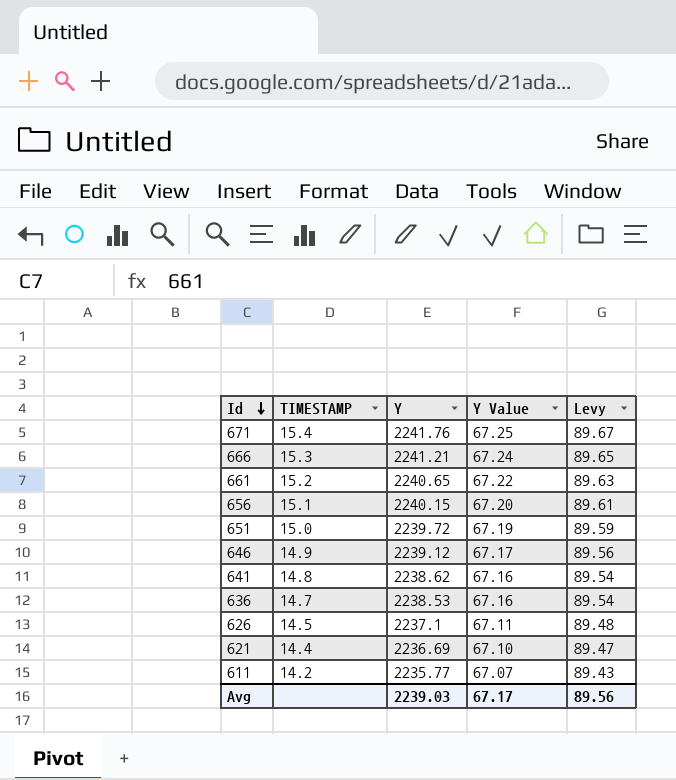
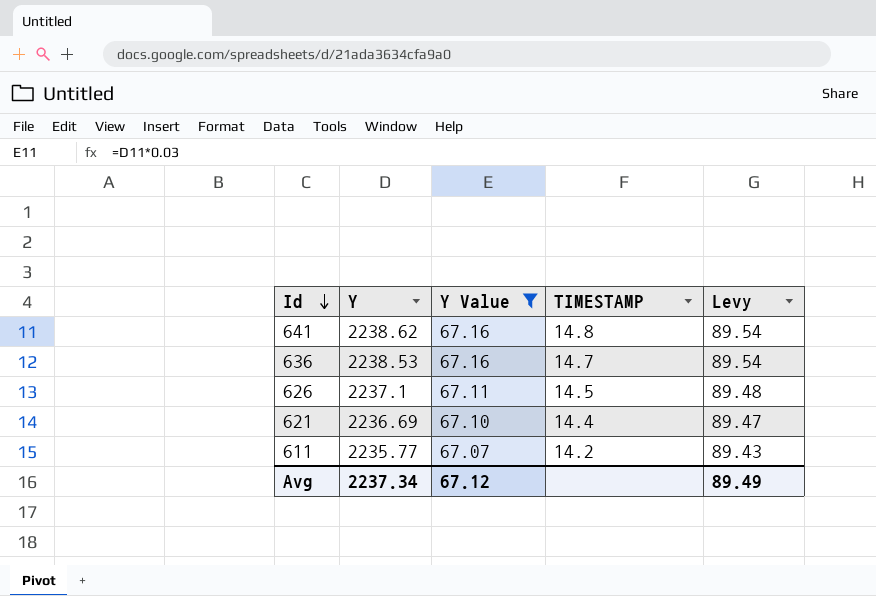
filter: none -> Y Value <= 67.16
column TIMESTAMP | position: 2 -> 4
Avg | Y: 2239.03 -> 2237.34
Avg | Y Value: 67.17 -> 67.12
Avg | Levy: 89.56 -> 89.49

